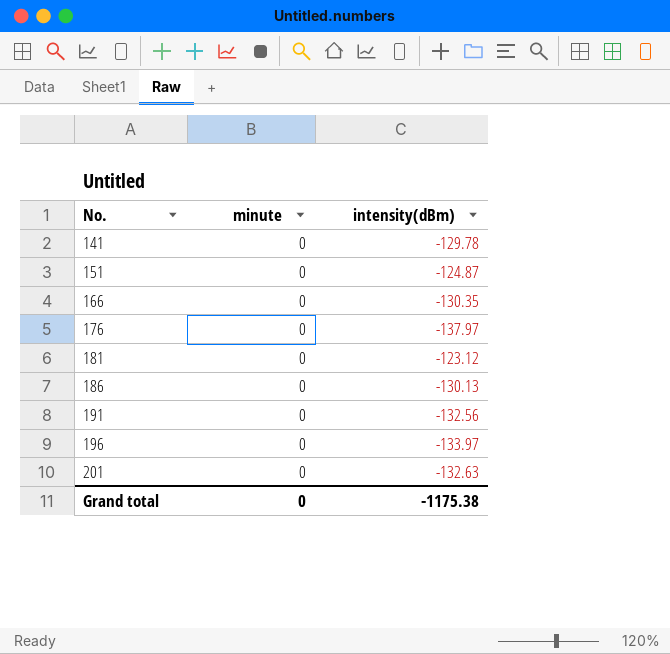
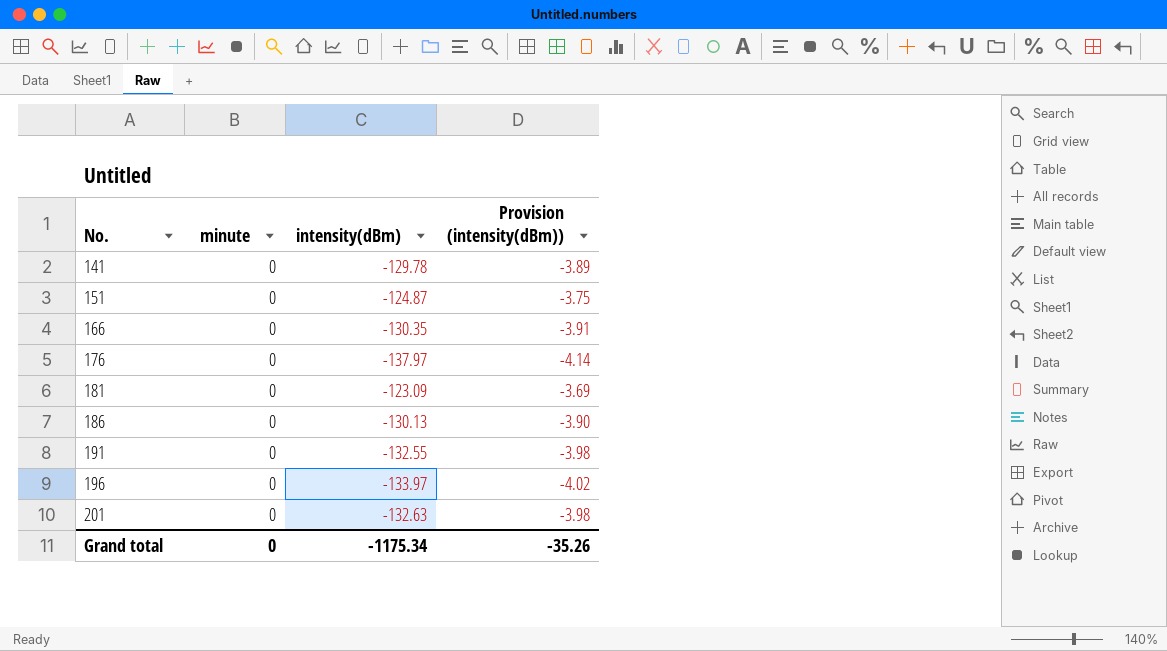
column Provision (intensity(dBm)) | formula: none -> [intensity(dBm)] * 0.03
181 | intensity(dBm): -123.12 -> -123.09
191 | intensity(dBm): -132.56 -> -132.55
Grand total | intensity(dBm): -1175.38 -> -1175.34

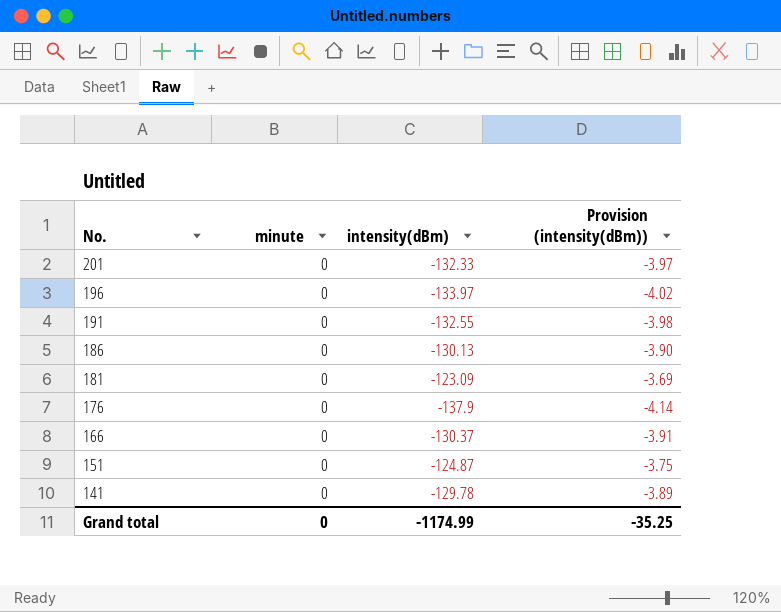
row order: No. ascending -> No. descending
201 | intensity(dBm): -132.63 -> -132.33
201 | Provision (intensity(dBm)): -3.98 -> -3.97
176 | intensity(dBm): -137.97 -> -137.9
166 | intensity(dBm): -130.35 -> -130.37
Grand total | intensity(dBm): -1175.34 -> -1174.99
Grand total | Provision (intensity(dBm)): -35.26 -> -35.25

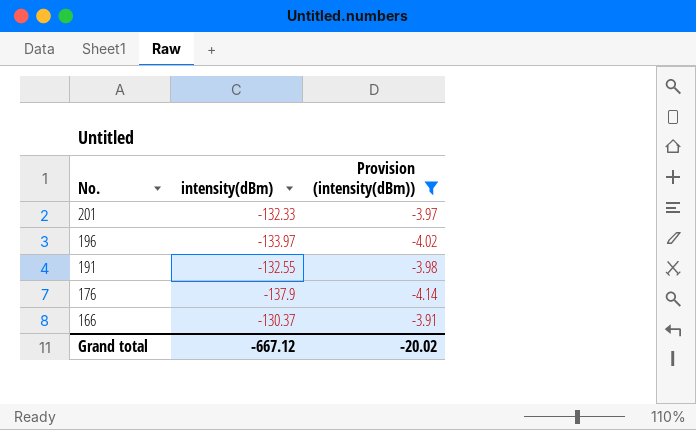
filter: none -> Provision (intensity(dBm)) <= -3.91
column minute | position: 2 -> none
Grand total | intensity(dBm): -1174.99 -> -667.12
Grand total | Provision (intensity(dBm)): -35.25 -> -20.02

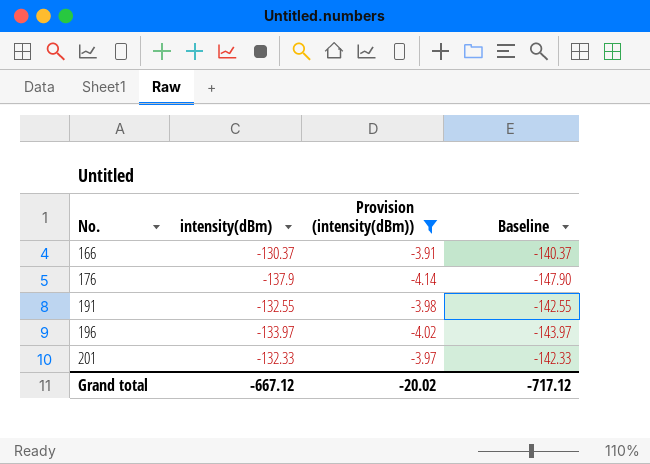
row order: No. descending -> No. ascending
column Baseline | formula: none -> [intensity(dBm)] - 10

